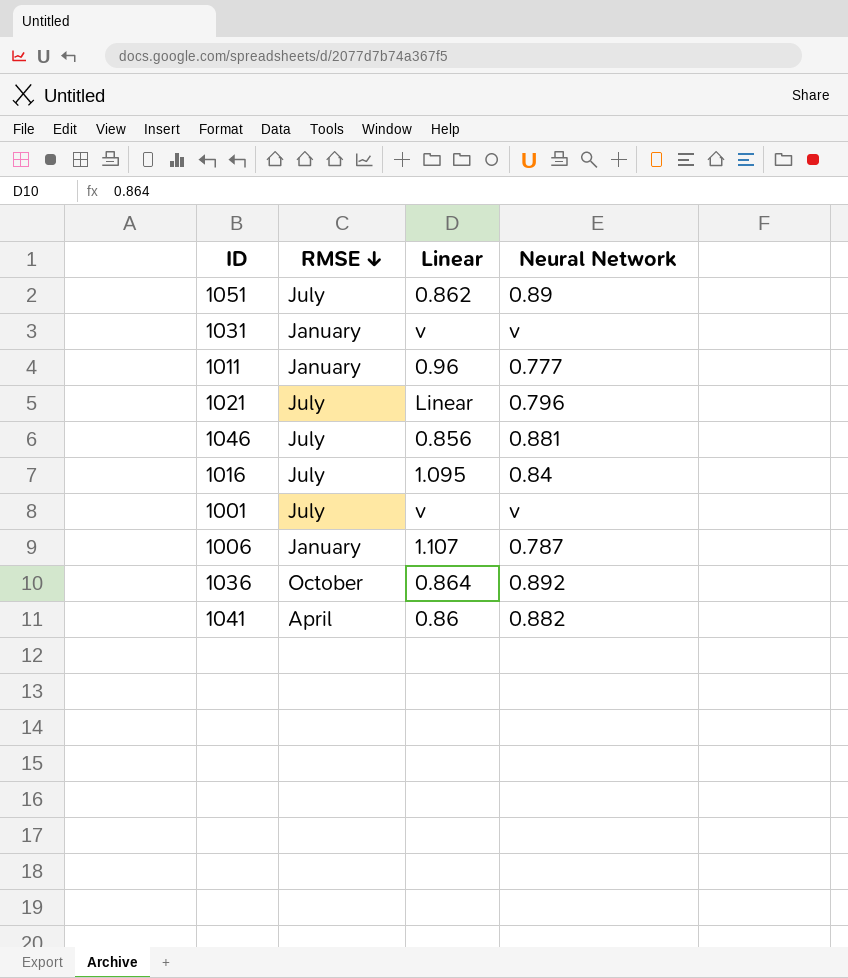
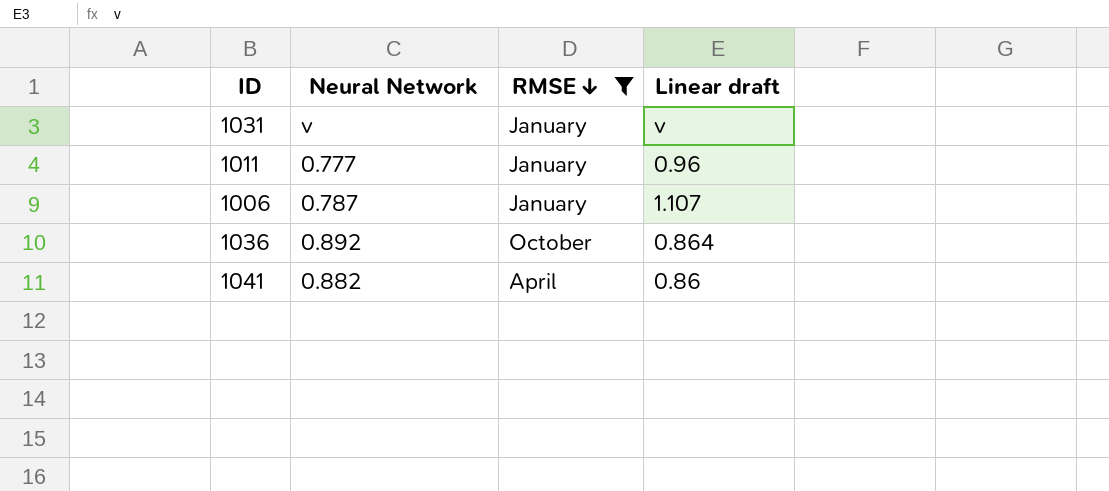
filter: none -> RMSE ↓ != July
column Neural Network | position: 4 -> 2
column name: Linear -> Linear draft

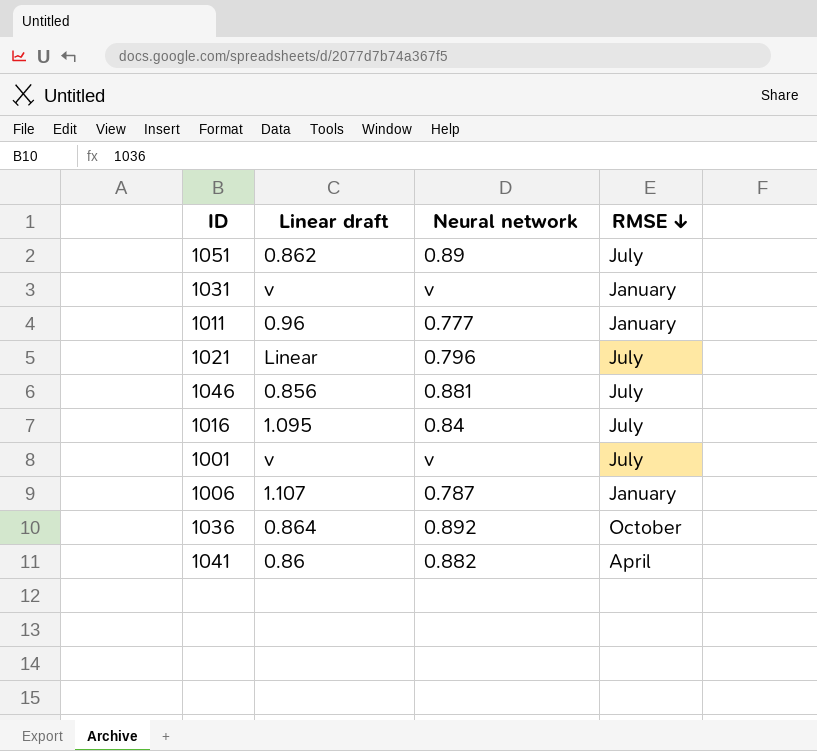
filter: RMSE ↓ != July -> none
column Linear draft | position: 4 -> 2
column name: Neural Network -> Neural network

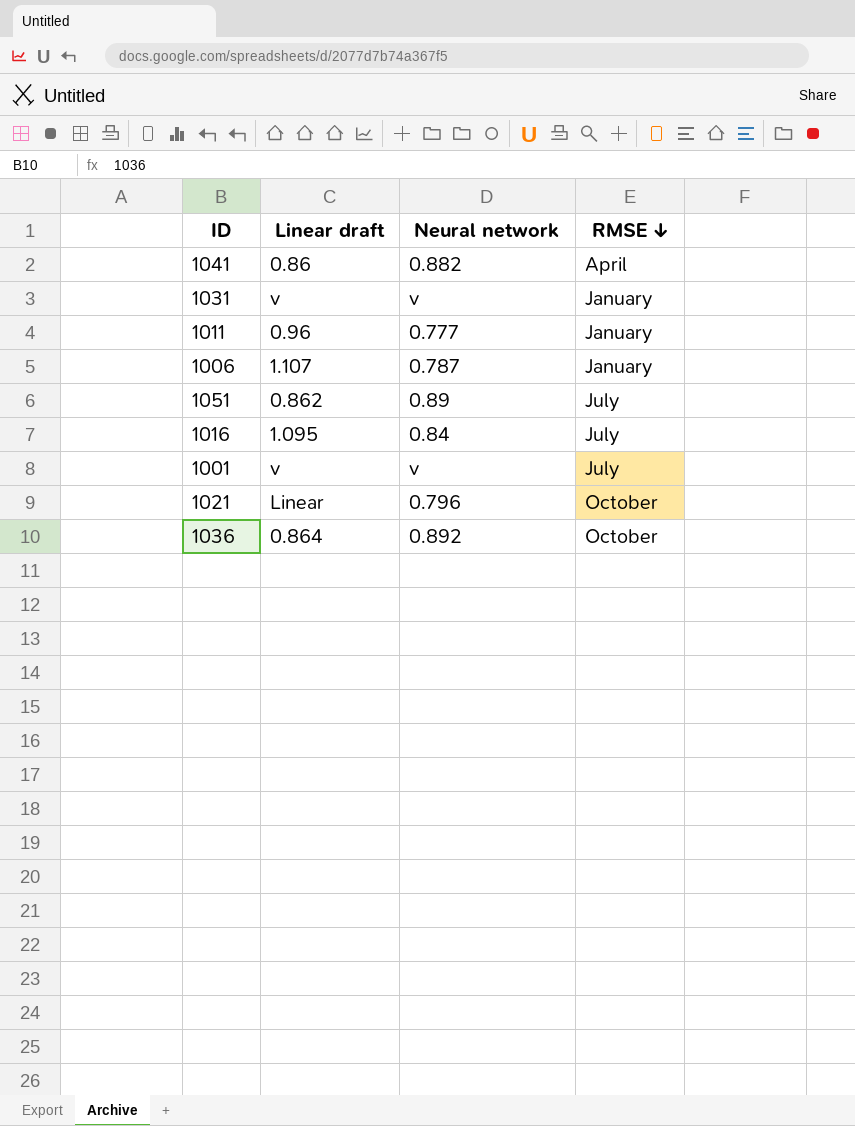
row order: none -> RMSE ↓ ascending
row 1046: 0.856 | 0.881 | July -> none
1021 | RMSE ↓: July -> October

